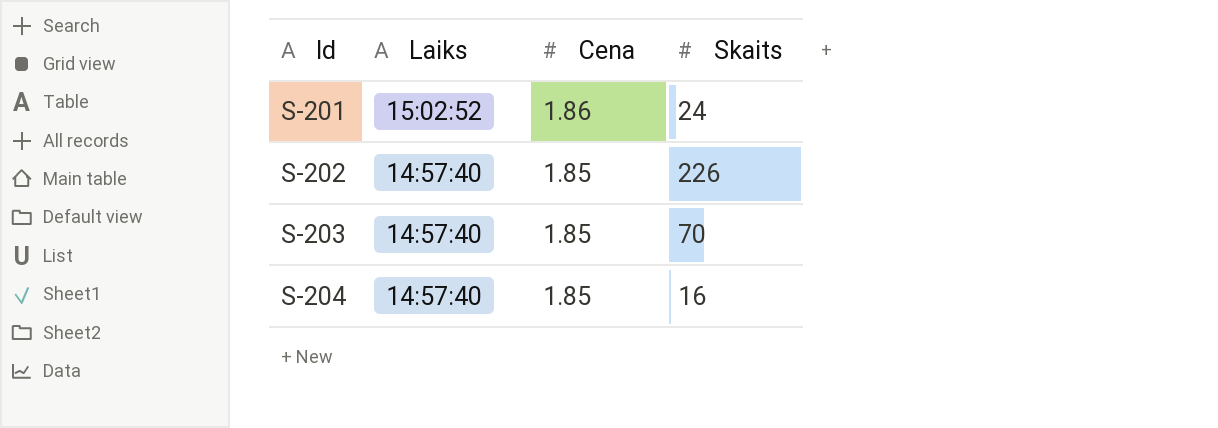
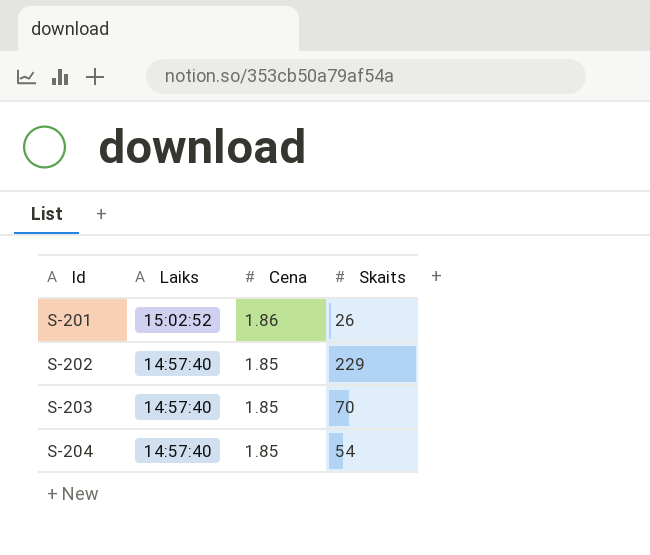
S-201 | Skaits: 24 -> 26
S-202 | Skaits: 226 -> 229
S-204 | Skaits: 16 -> 54

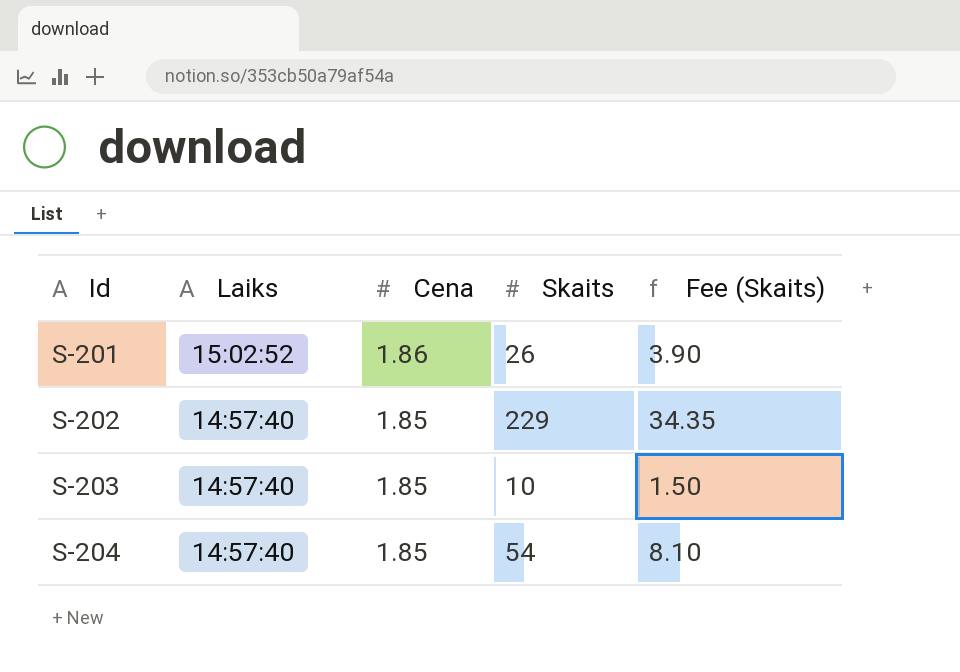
column Fee (Skaits) | formula: none -> [Skaits] * 0.15
S-203 | Skaits: 70 -> 10

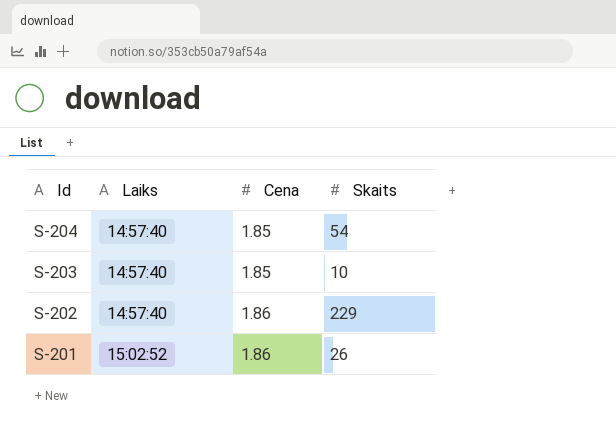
row order: Id ascending -> Id descending
column Fee (Skaits) | formula: [Skaits] * 0.15 -> none
S-202 | Cena: 1.85 -> 1.86

